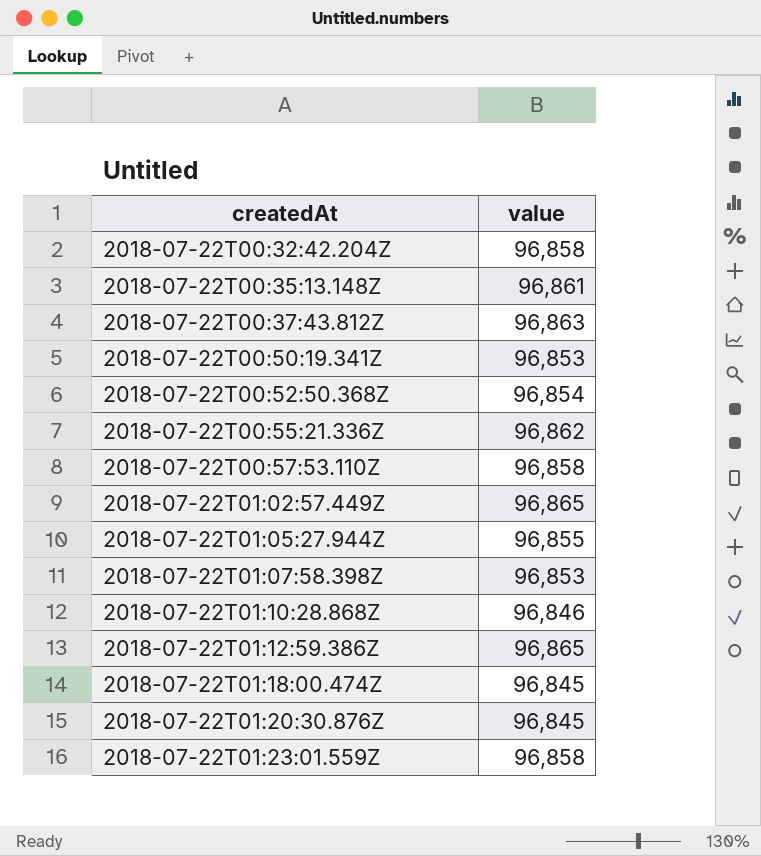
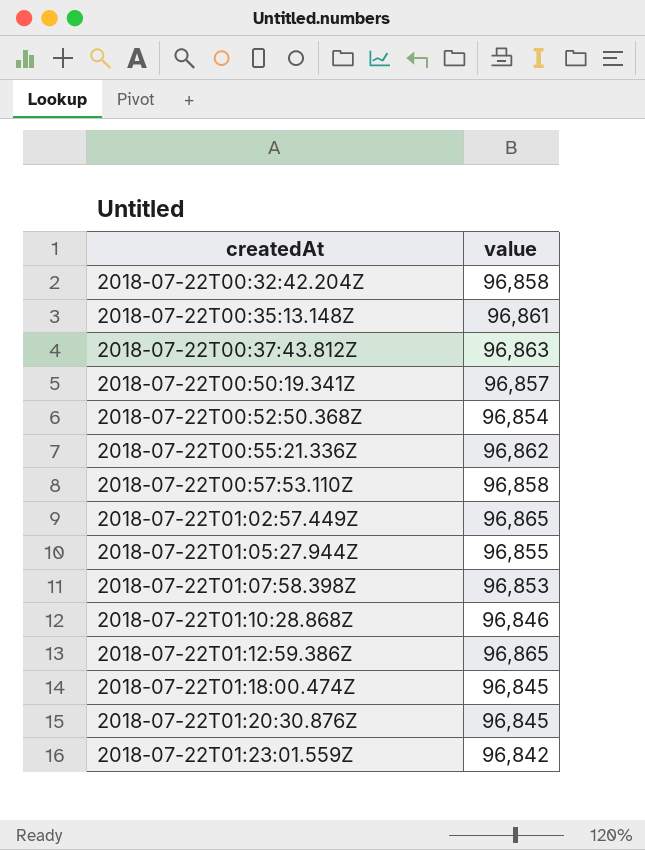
2018-07-22T00:50:19.341Z | value: 96,853 -> 96,857
2018-07-22T01:23:01.559Z | value: 96,858 -> 96,842

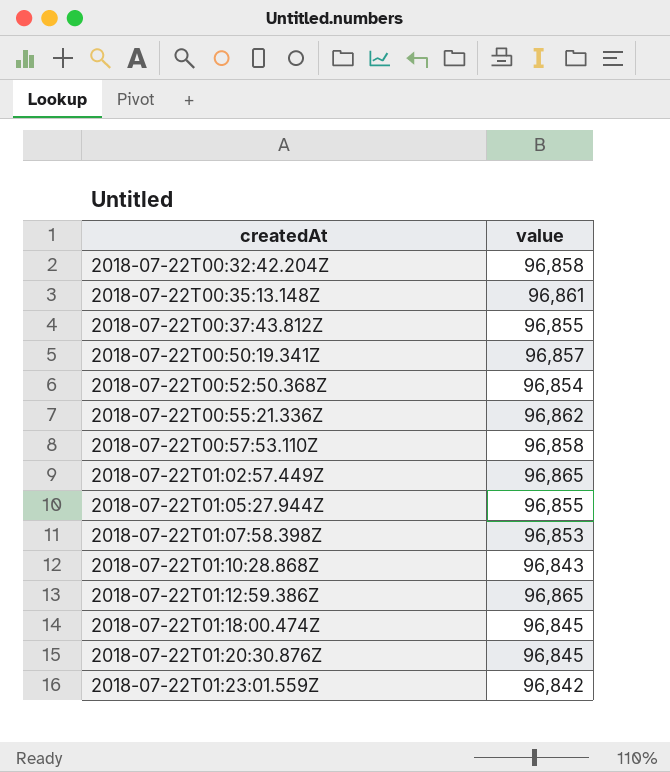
2018-07-22T00:37:43.812Z | value: 96,863 -> 96,855
2018-07-22T01:10:28.868Z | value: 96,846 -> 96,843

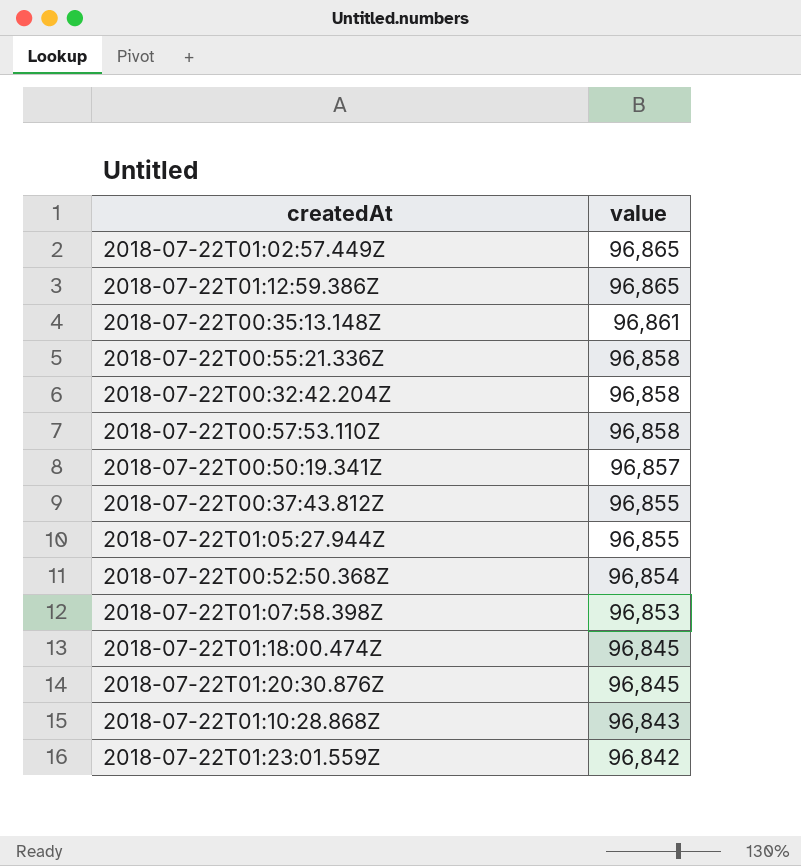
row order: createdAt ascending -> value descending
2018-07-22T00:55:21.336Z | value: 96,862 -> 96,858

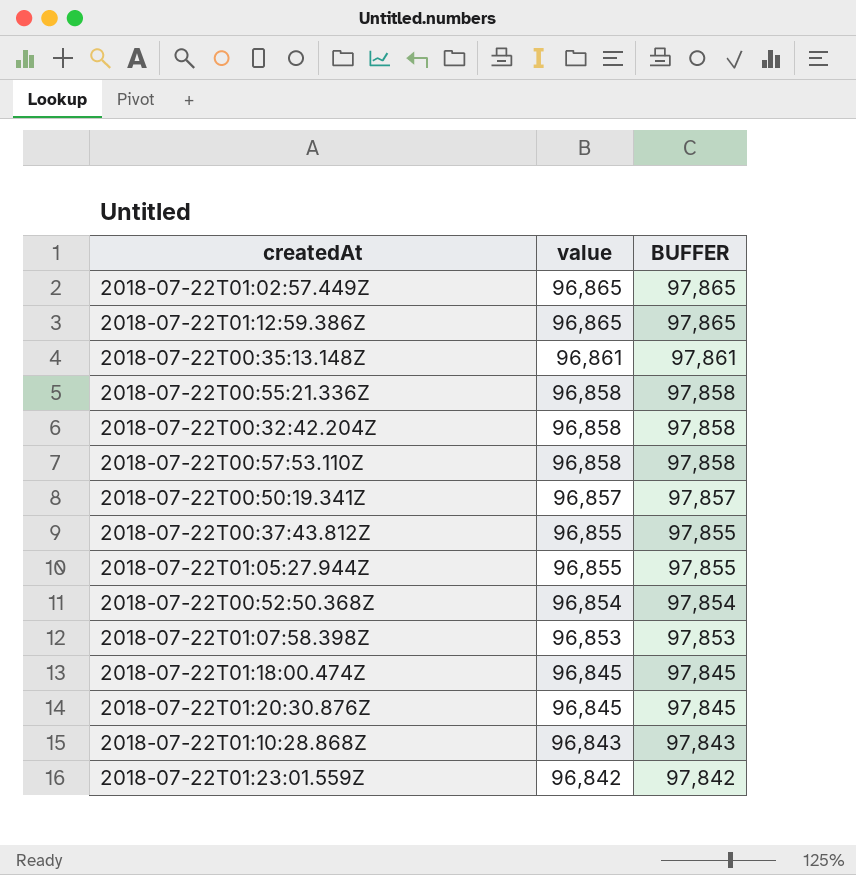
column BUFFER | formula: none -> [value] + 1000

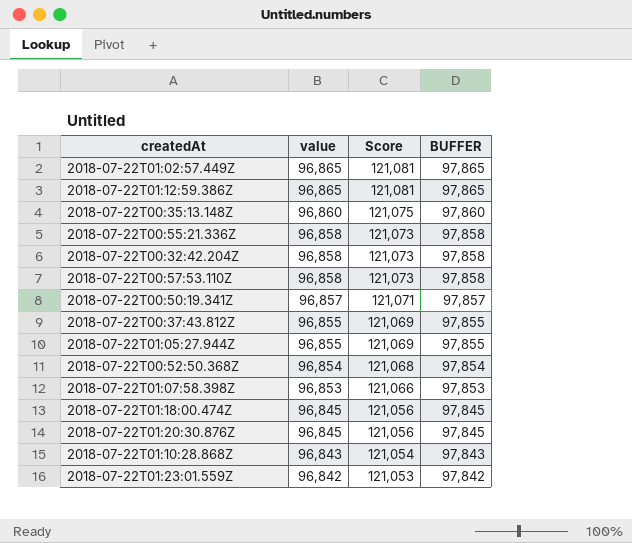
column Score | formula: none -> [value] * 1.25
2018-07-22T00:35:13.148Z | value: 96,861 -> 96,860
2018-07-22T00:35:13.148Z | BUFFER: 97,861 -> 97,860

